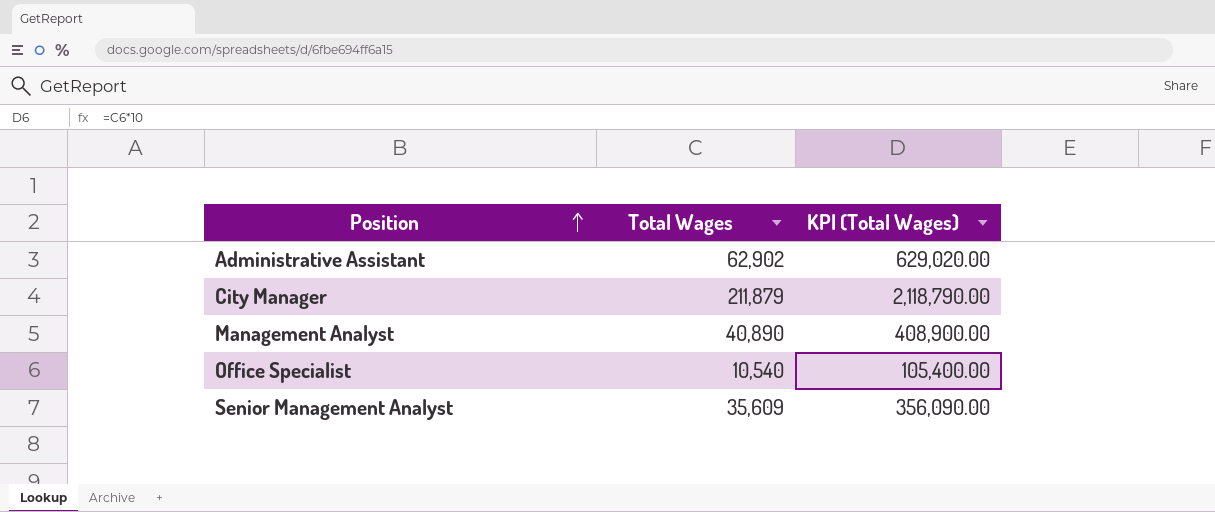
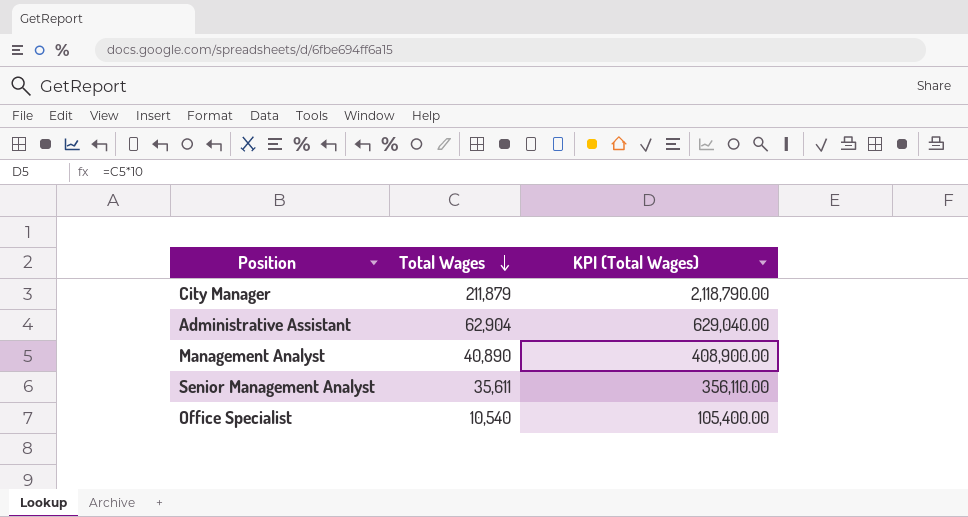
row order: Position ascending -> Total Wages descending
Administrative Assistant | Total Wages: 62,902 -> 62,904
Administrative Assistant | KPI (Total Wages): 629,020.00 -> 629,040.00
Senior Management Analyst | Total Wages: 35,609 -> 35,611
Senior Management Analyst | KPI (Total Wages): 356,090.00 -> 356,110.00

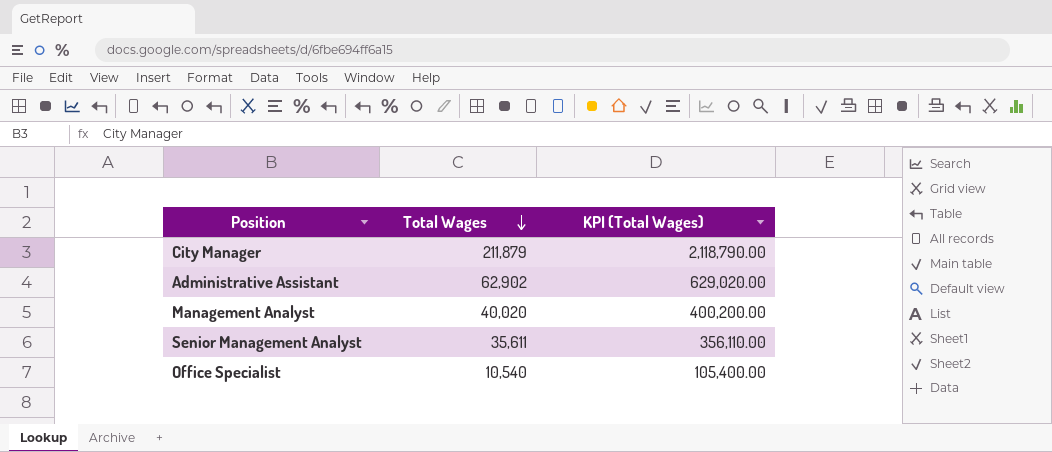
Administrative Assistant | Total Wages: 62,904 -> 62,902
Administrative Assistant | KPI (Total Wages): 629,040.00 -> 629,020.00
Management Analyst | Total Wages: 40,890 -> 40,020
Management Analyst | KPI (Total Wages): 408,900.00 -> 400,200.00

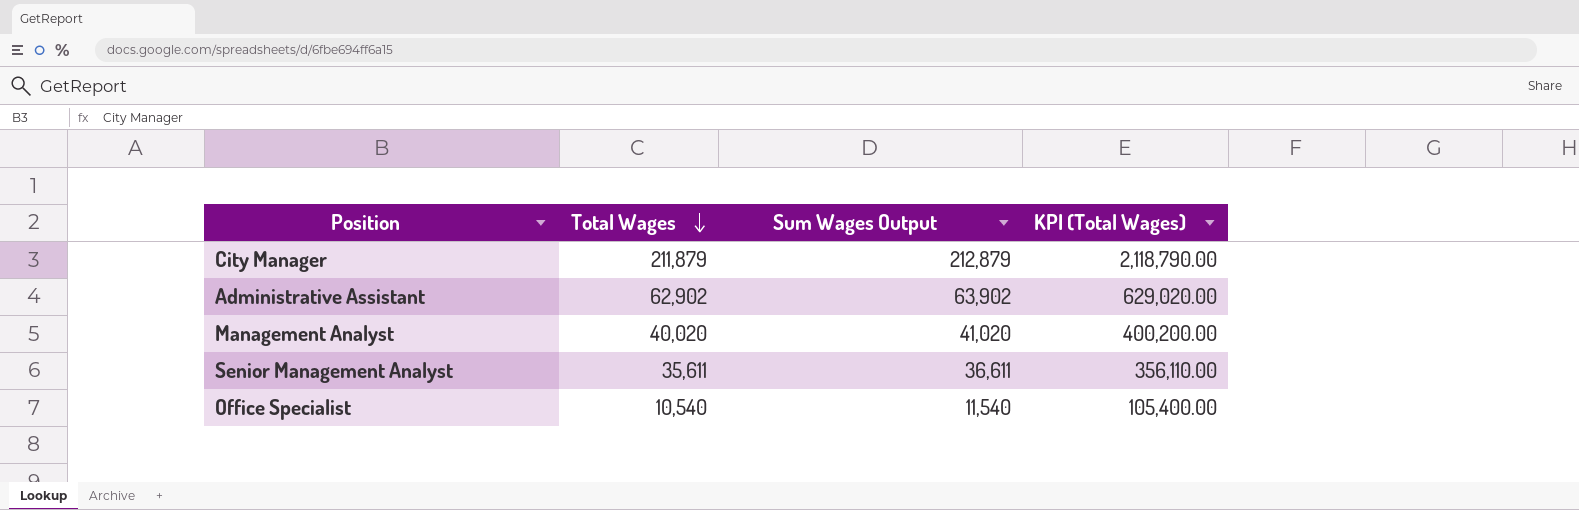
column Sum Wages Output | formula: none -> [Total Wages] + 1000

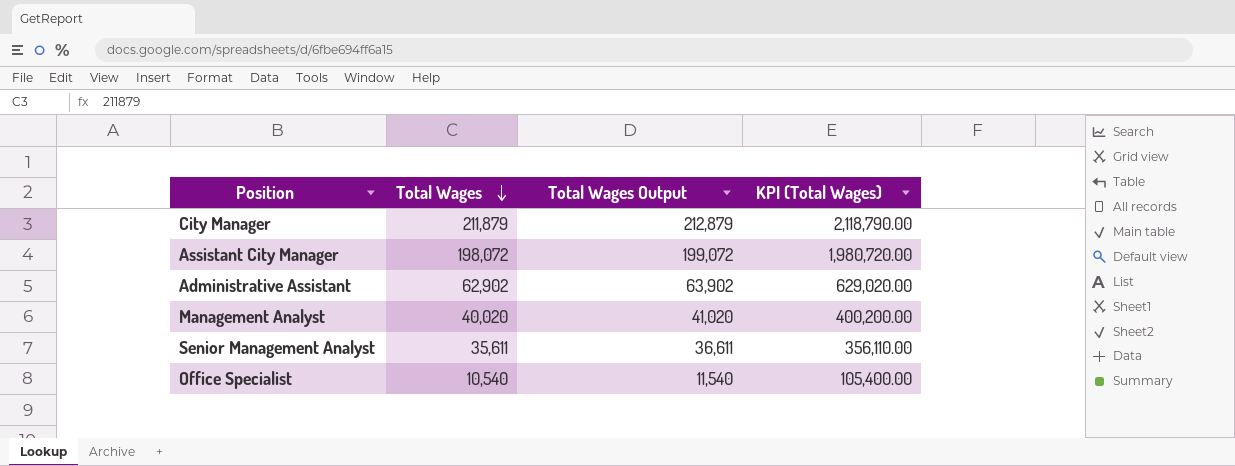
column name: Sum Wages Output -> Total Wages Output
row Assistant City Manager: none -> 198,072 | 199,072 | 1,980,720.00

